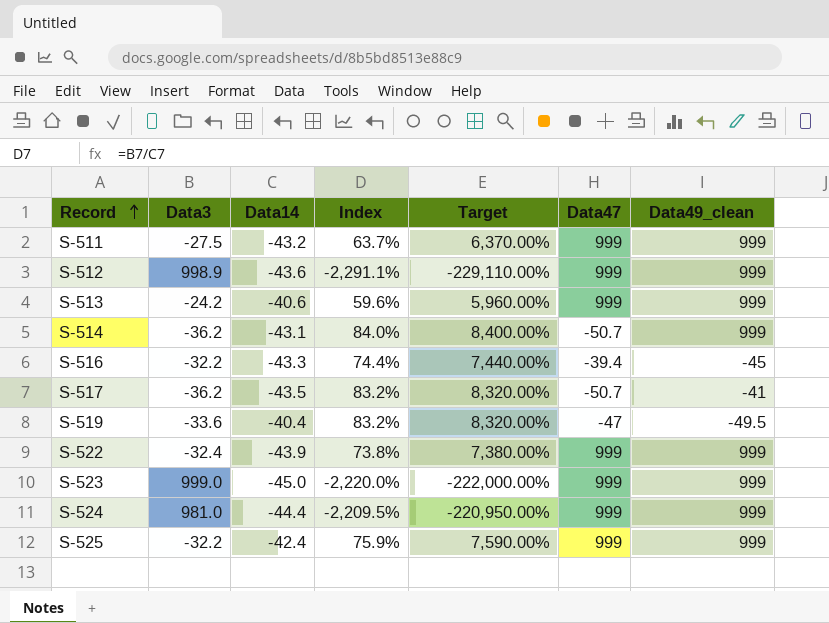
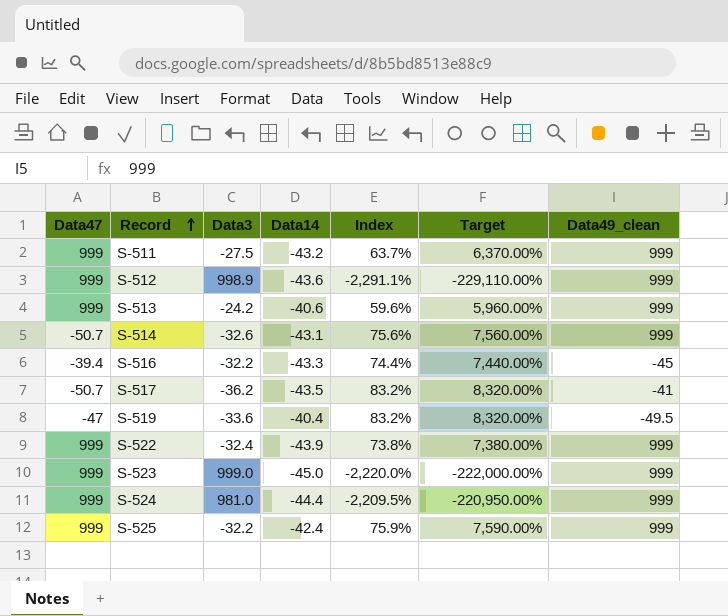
column Data47 | position: 6 -> 1
S-514 | Data3: -36.2 -> -32.6
S-514 | Index: 84.0% -> 75.6%
S-514 | Target: 8,400.00% -> 7,560.00%

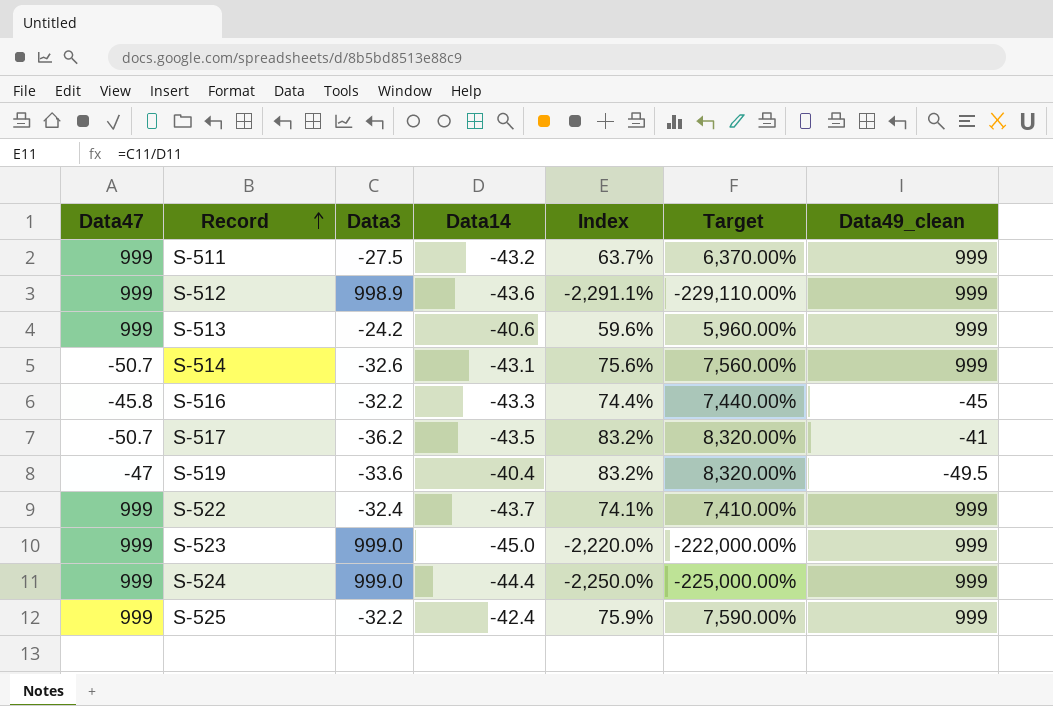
S-516 | Data47: -39.4 -> -45.8
S-522 | Data14: -43.9 -> -43.7
S-522 | Index: 73.8% -> 74.1%
S-522 | Target: 7,380.00% -> 7,410.00%
S-524 | Data3: 981.0 -> 999.0
S-524 | Index: -2,209.5% -> -2,250.0%
S-524 | Target: -220,950.00% -> -225,000.00%

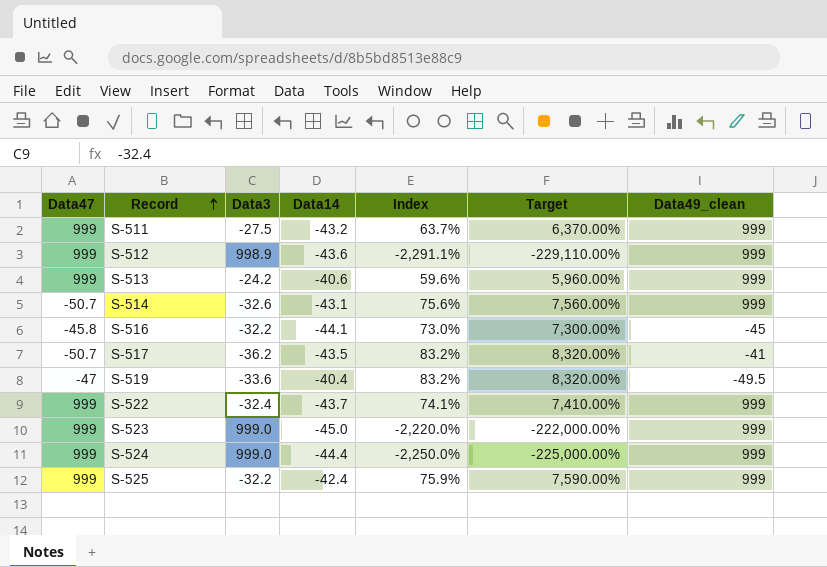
S-516 | Data14: -43.3 -> -44.1
S-516 | Index: 74.4% -> 73.0%
S-516 | Target: 7,440.00% -> 7,300.00%

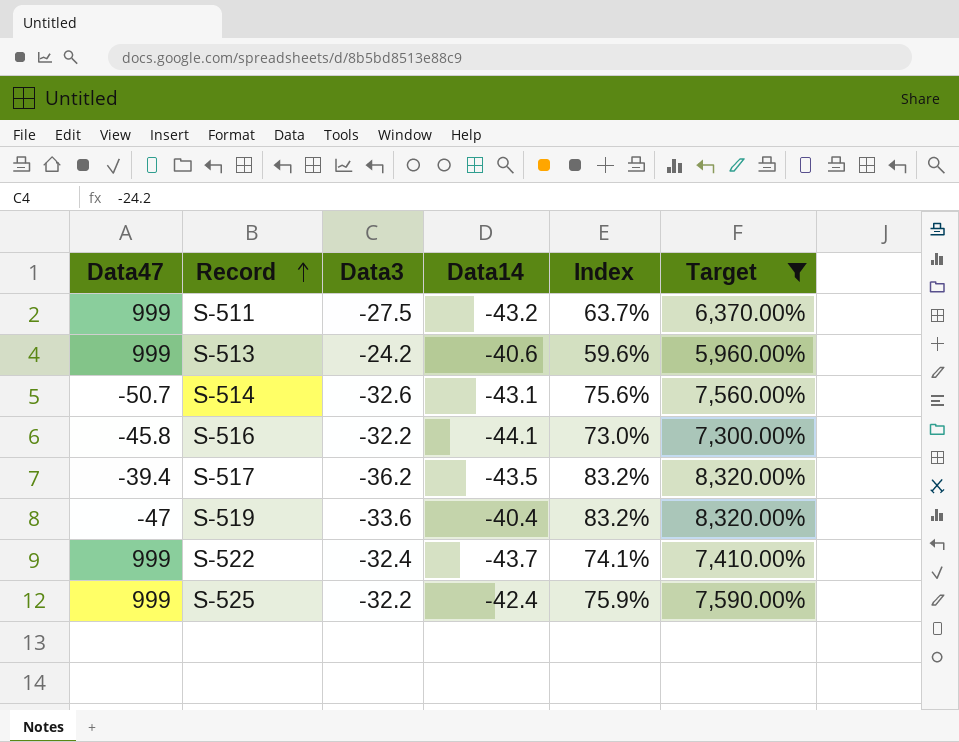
filter: none -> Target >= 5,960.00%
column Data49_clean | position: 7 -> none
S-517 | Data47: -50.7 -> -39.4

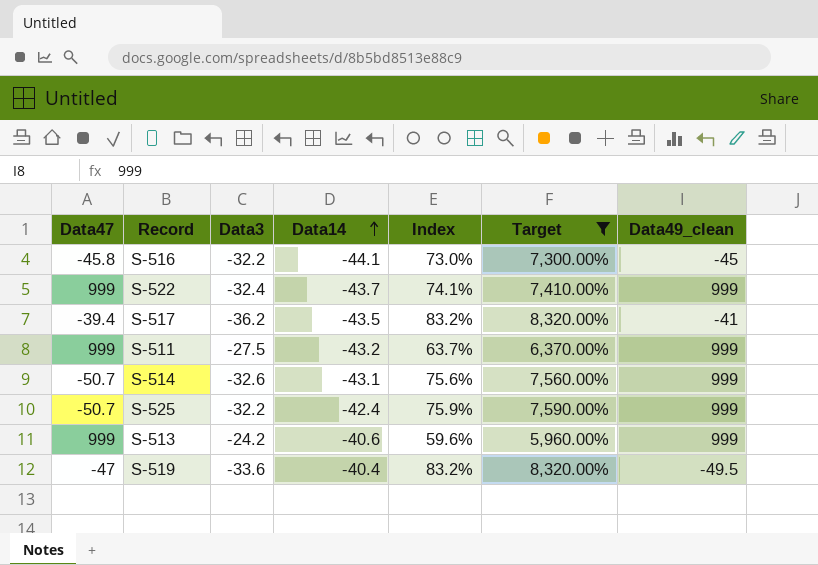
row order: Record ascending -> Data14 ascending
column Data49_clean | position: none -> 7
S-525 | Data47: 999 -> -50.7

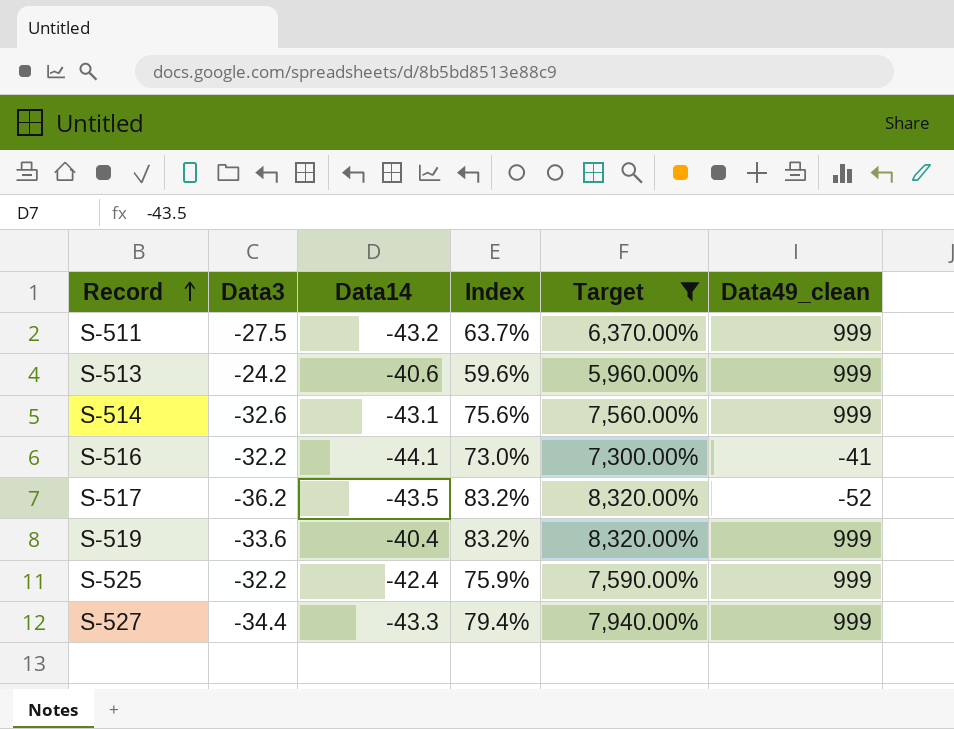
row order: Data14 ascending -> Record ascending
column Data47 | position: 1 -> none
row S-522: 999 | -32.4 | -43.7 | 74.1% | 7,410.00% | 999 -> none
S-516 | Data49_clean: -45 -> -41
S-517 | Data49_clean: -41 -> -52
S-519 | Data49_clean: -49.5 -> 999
row S-527: none -> -34.4 | -43.3 | 79.4% | 7,940.00% | 999

